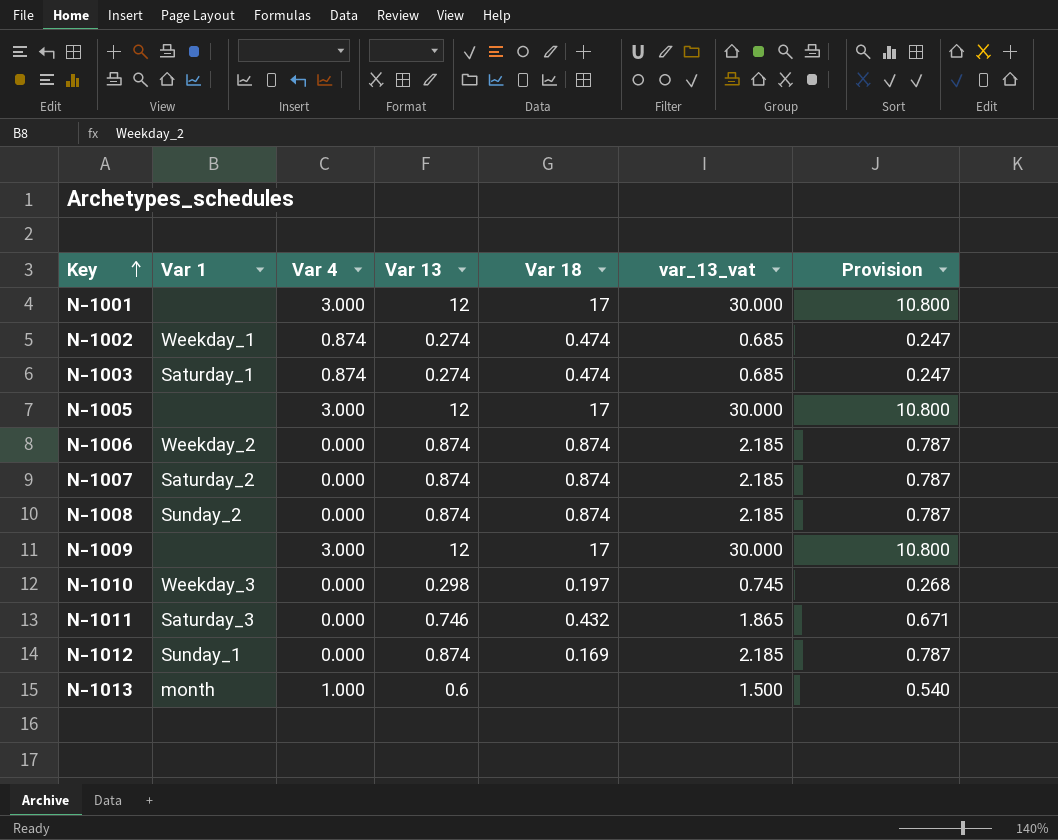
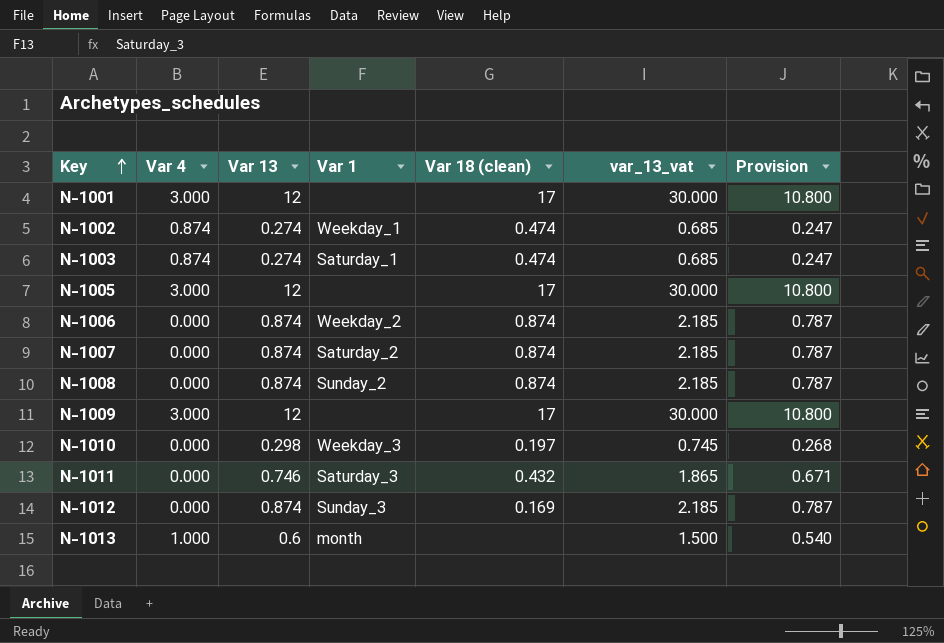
column Var 1 | position: 2 -> 4
column name: Var 18 -> Var 18 (clean)
N-1012 | Var 1: Sunday_1 -> Sunday_3

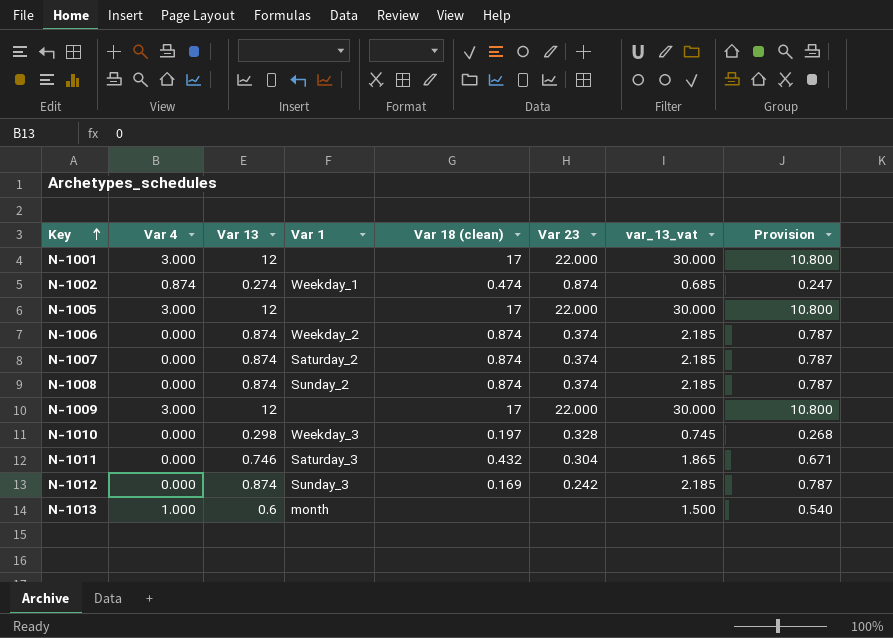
column Var 23 | position: none -> 6
row N-1003: 0.874 | 0.274 | Saturday_1 | 0.474 | 0.685 | 0.247 -> none

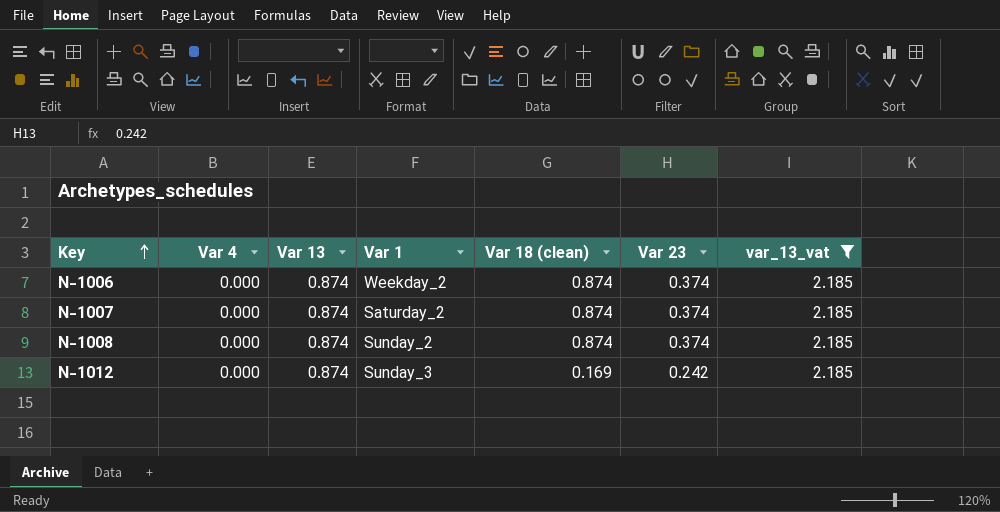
filter: none -> var_13_vat = 2.185
column Provision | formula: [Var 13] * 0.9 -> none

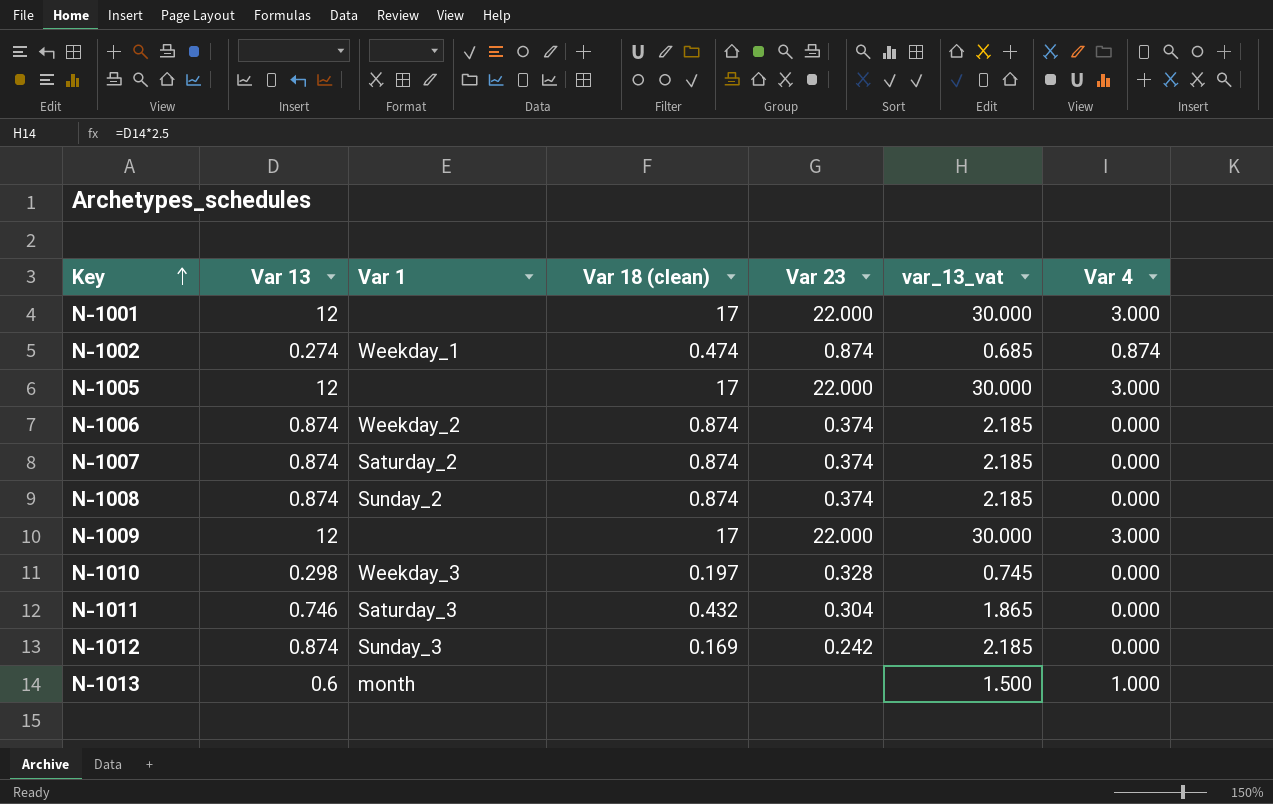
filter: var_13_vat = 2.185 -> none
column Var 4 | position: 2 -> 7

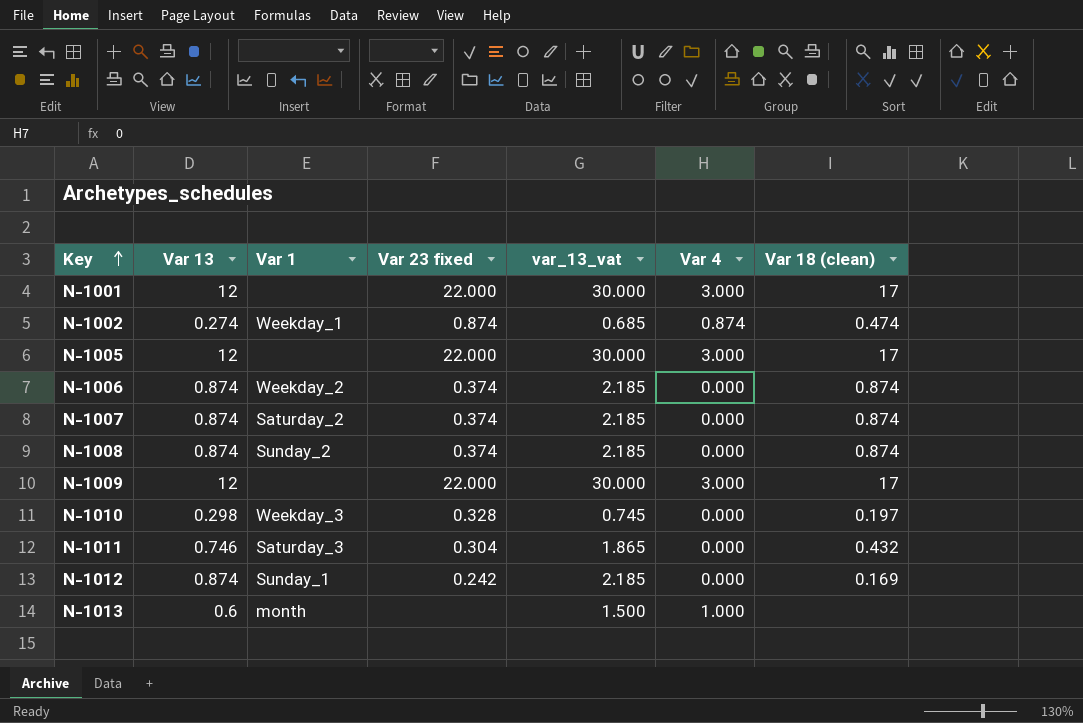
column name: Var 23 -> Var 23 fixed
column Var 18 (clean) | position: 4 -> 7
N-1012 | Var 1: Sunday_3 -> Sunday_1

